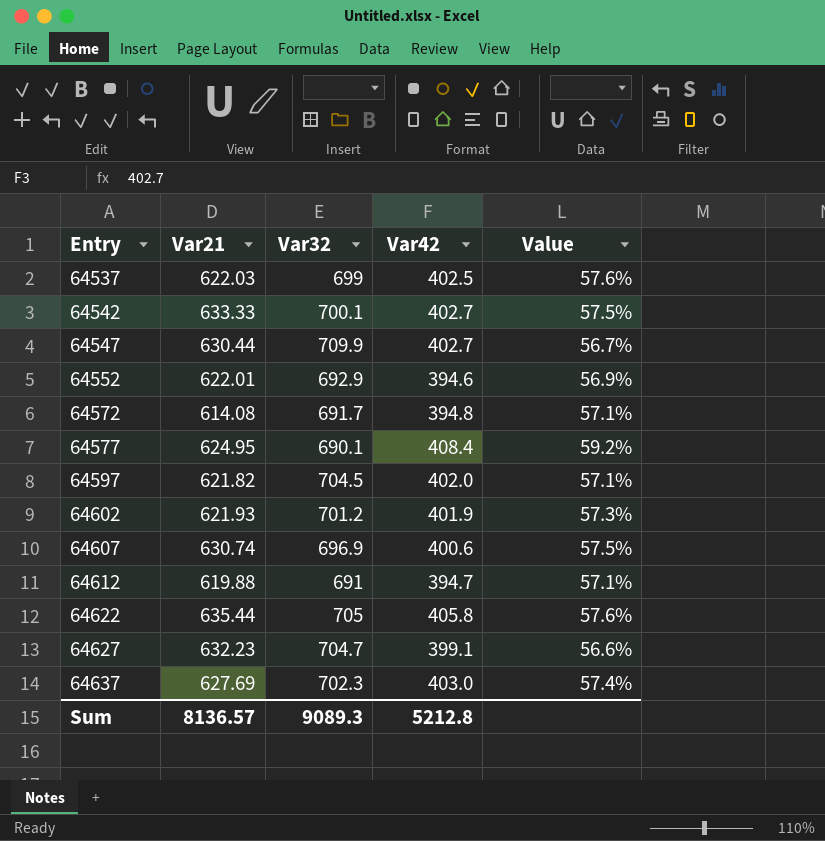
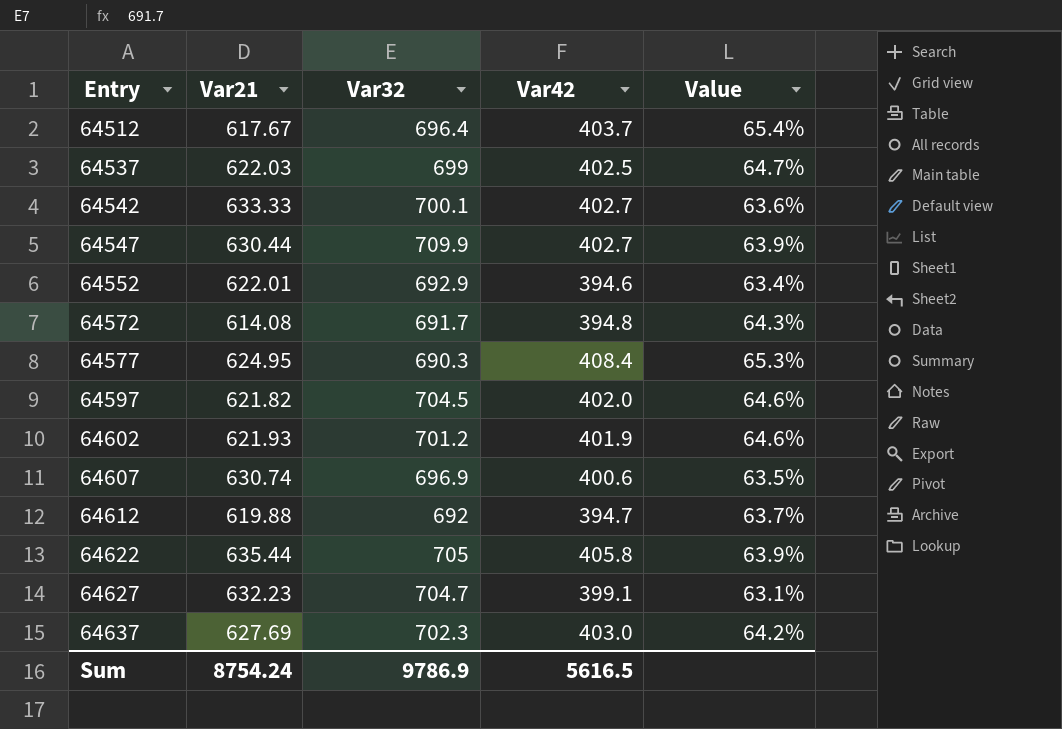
column Value | formula: [Var42] / [Var32] -> [Var42] / [Var21]
row 64512: none -> 617.67 | 696.4 | 403.7 | 65.4%
64577 | Var32: 690.1 -> 690.3
64612 | Var32: 691 -> 692
Sum | Var21: 8136.57 -> 8754.24
Sum | Var32: 9089.3 -> 9786.9
Sum | Var42: 5212.8 -> 5616.5

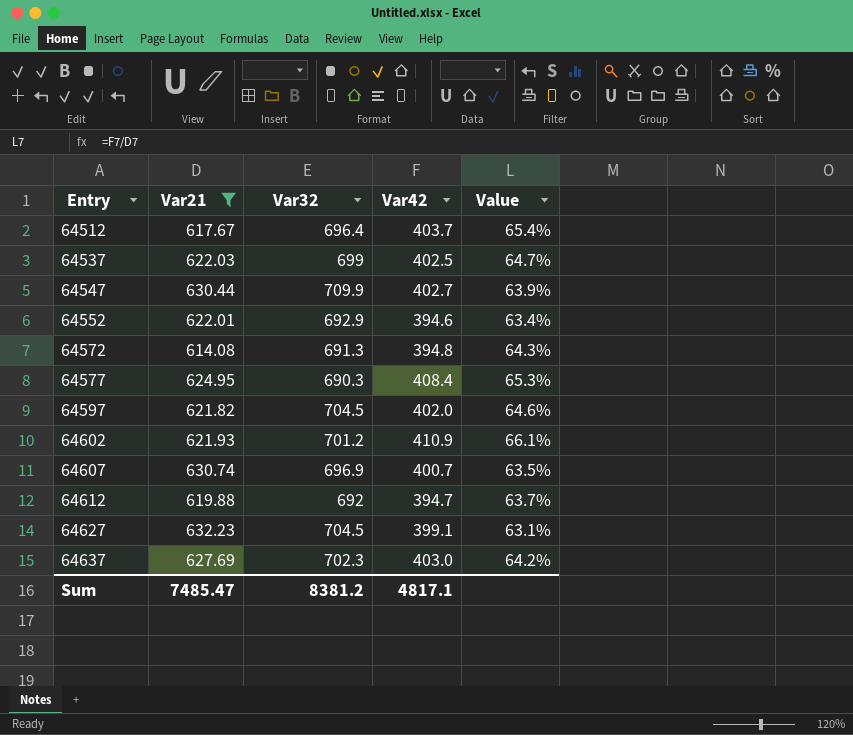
filter: none -> Var21 <= 632.23
64572 | Var32: 691.7 -> 691.3
64602 | Var42: 401.9 -> 410.9
64602 | Value: 64.6% -> 66.1%
64607 | Var42: 400.6 -> 400.7
64627 | Var32: 704.7 -> 704.5
Sum | Var21: 8754.24 -> 7485.47
Sum | Var32: 9786.9 -> 8381.2
Sum | Var42: 5616.5 -> 4817.1

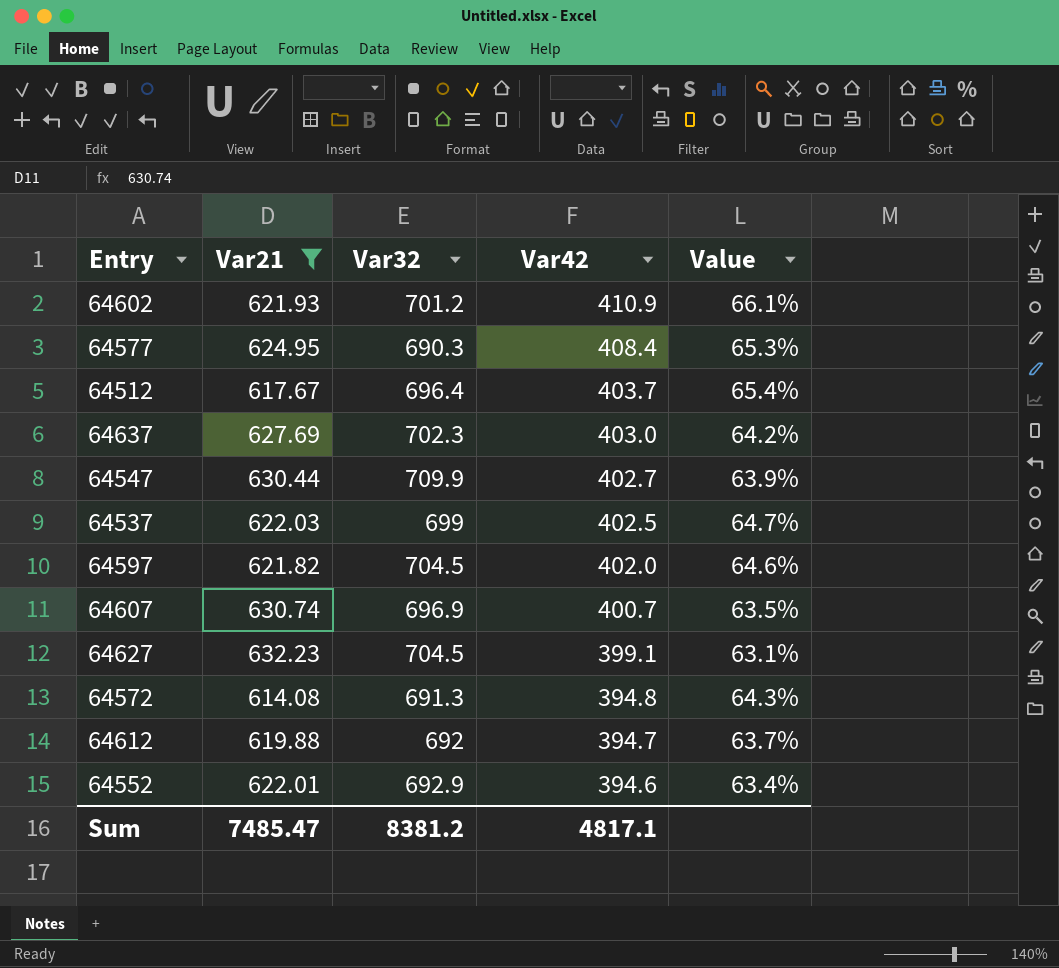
row order: Entry ascending -> Var42 descending

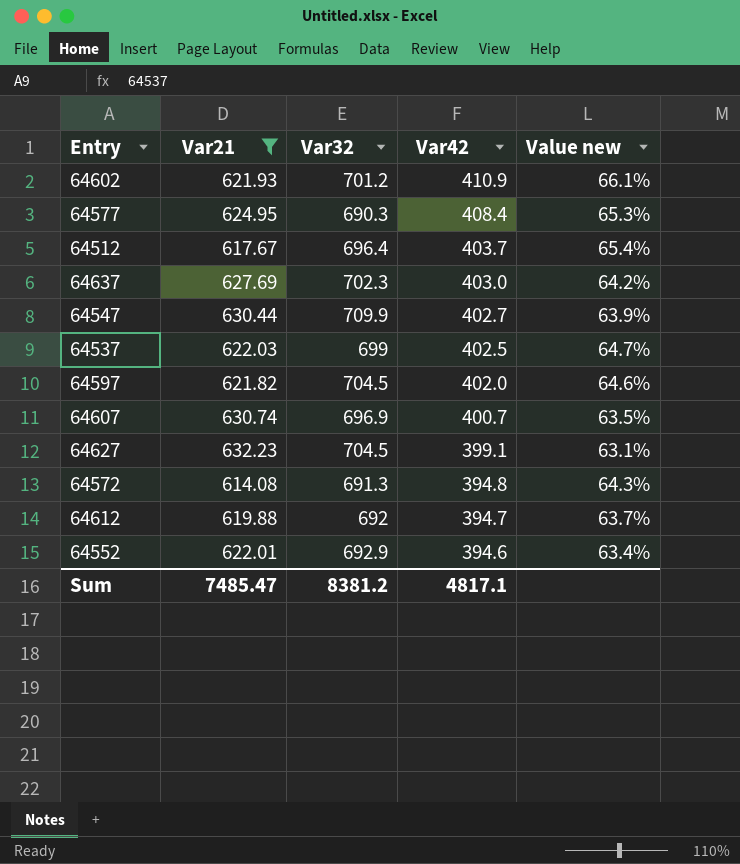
column name: Value -> Value new

